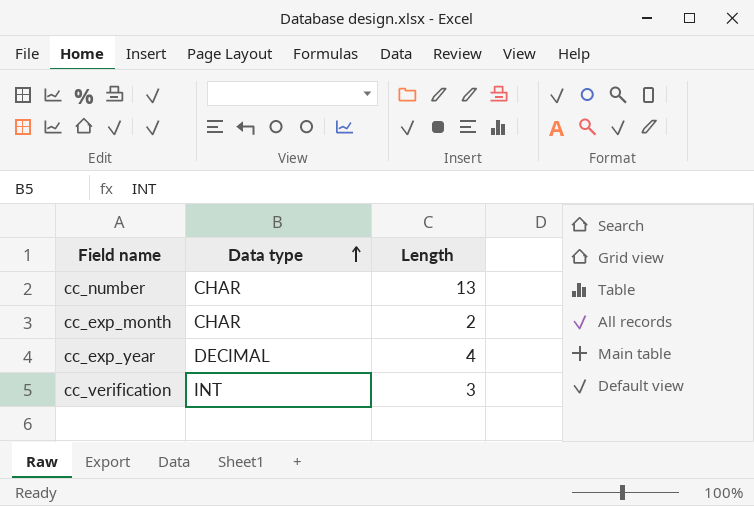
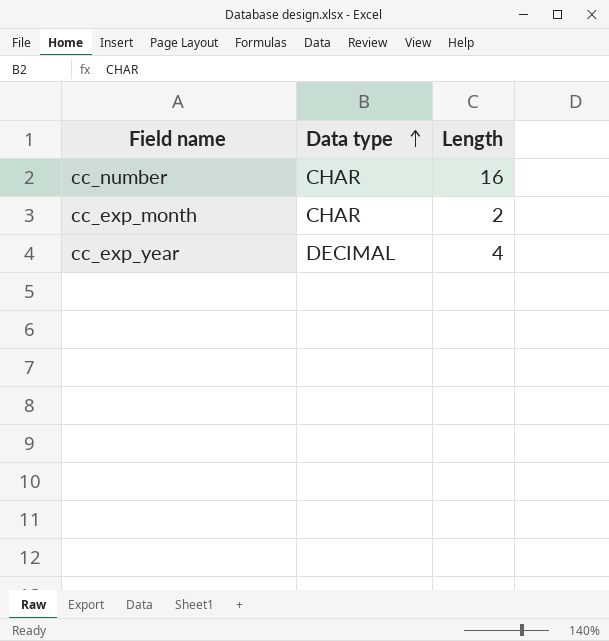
row cc_verification: INT | 3 -> none
cc_number | Length: 13 -> 16

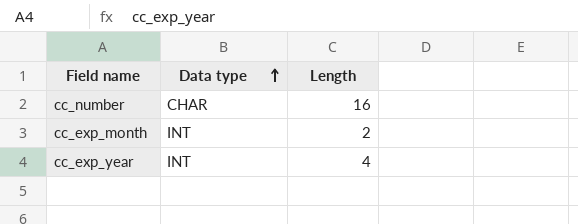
cc_exp_month | Data type: CHAR -> INT
cc_exp_year | Data type: DECIMAL -> INT

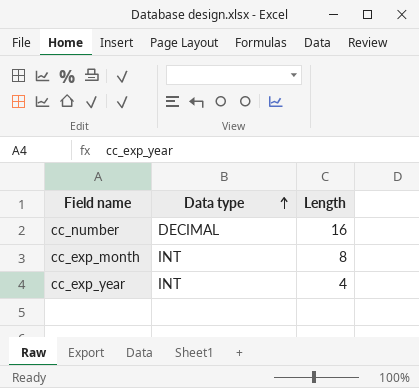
cc_number | Data type: CHAR -> DECIMAL
cc_exp_month | Length: 2 -> 8

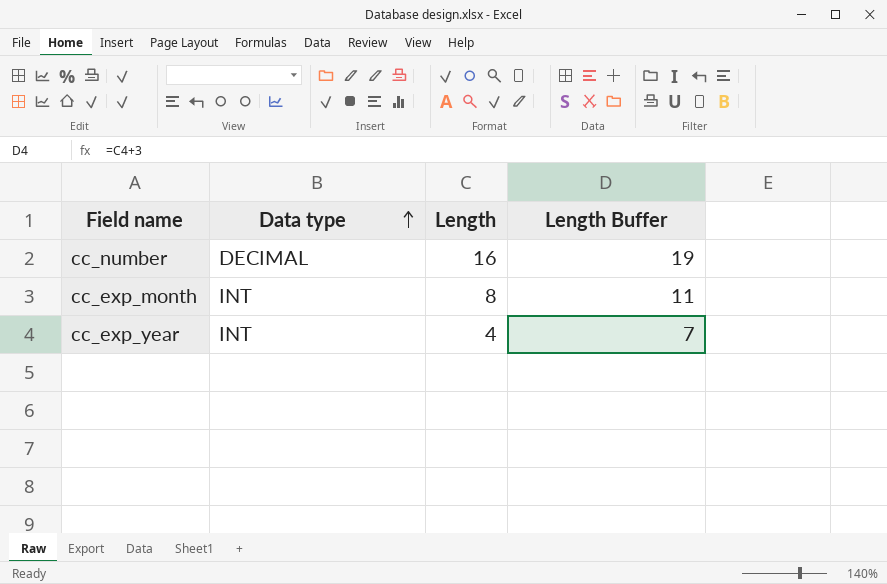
column Length Buffer | formula: none -> [Length] + 3

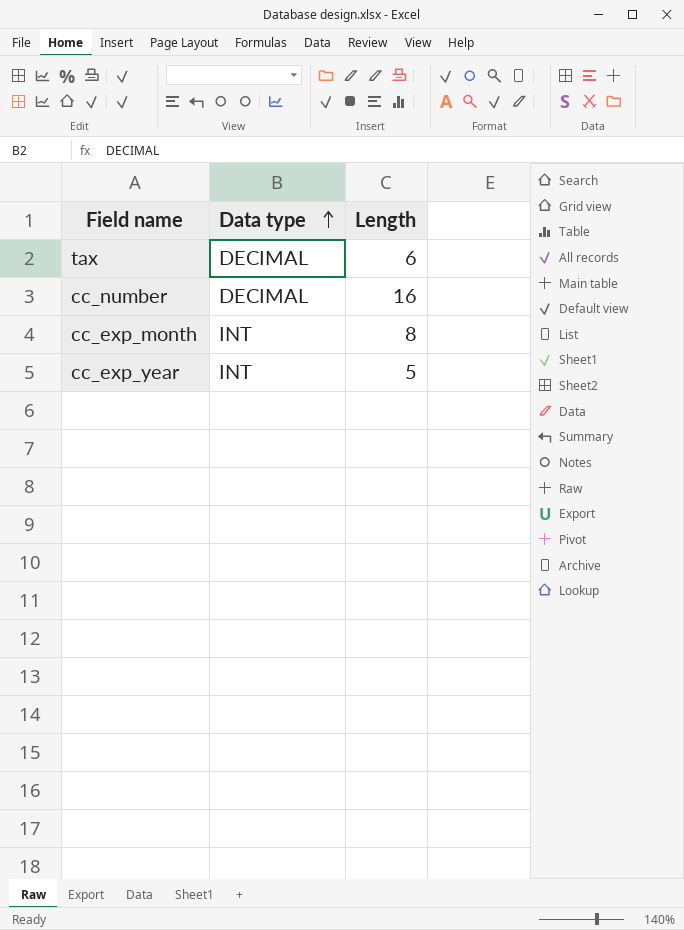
column Length Buffer | formula: [Length] + 3 -> none
row tax: none -> DECIMAL | 6
cc_exp_year | Length: 4 -> 5

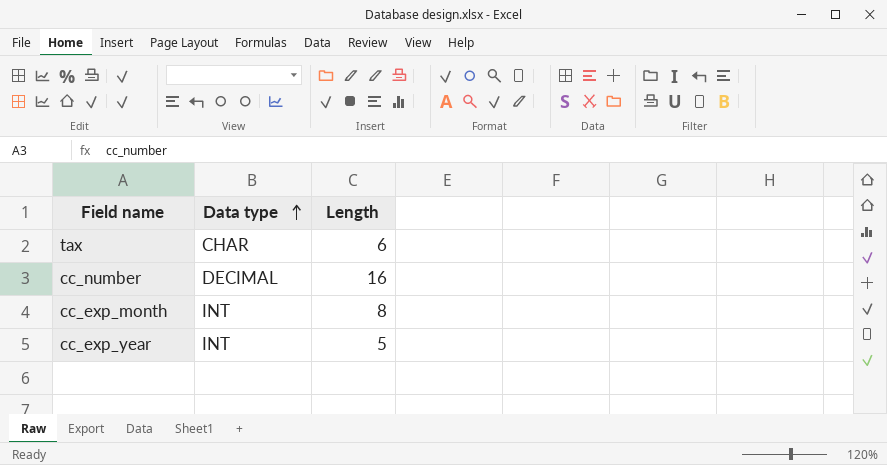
tax | Data type: DECIMAL -> CHAR

